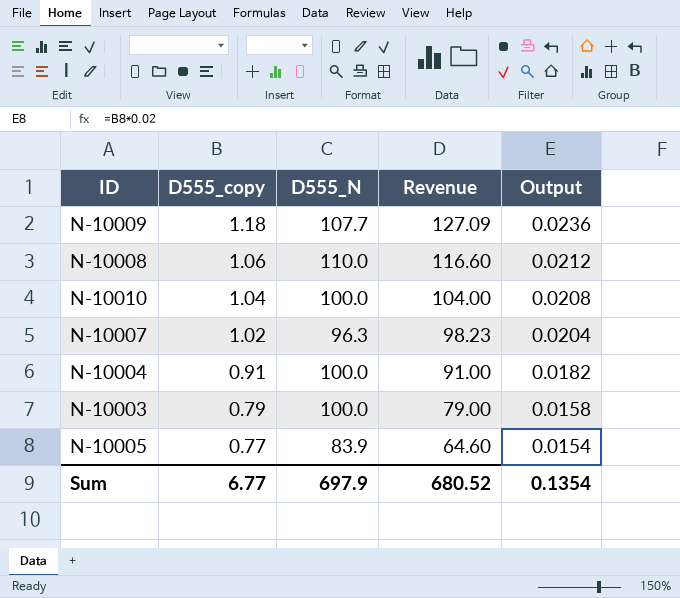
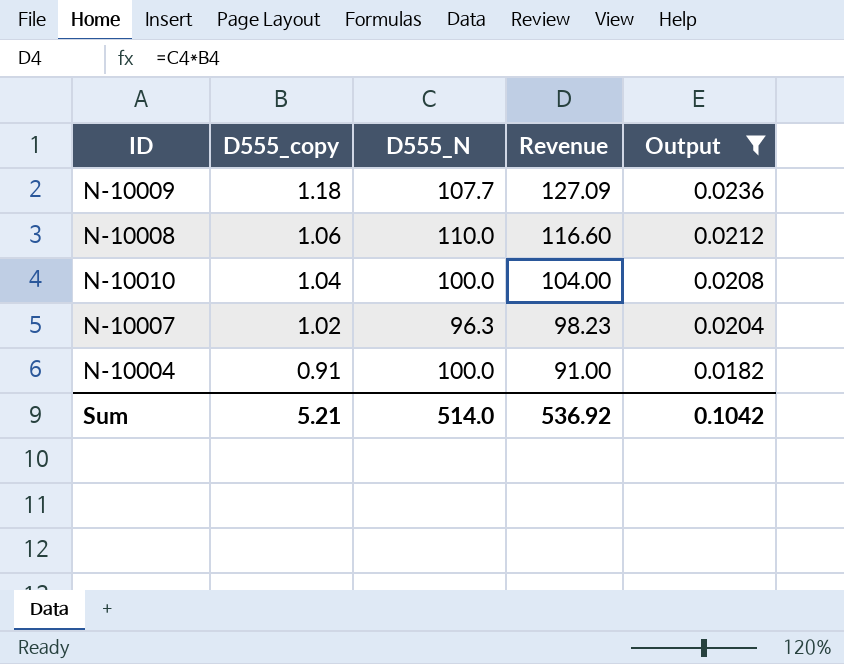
filter: none -> Output >= 0.0182
Sum | D555_copy: 6.77 -> 5.21
Sum | D555_N: 697.9 -> 514.0
Sum | Revenue: 680.52 -> 536.92
Sum | Output: 0.1354 -> 0.1042

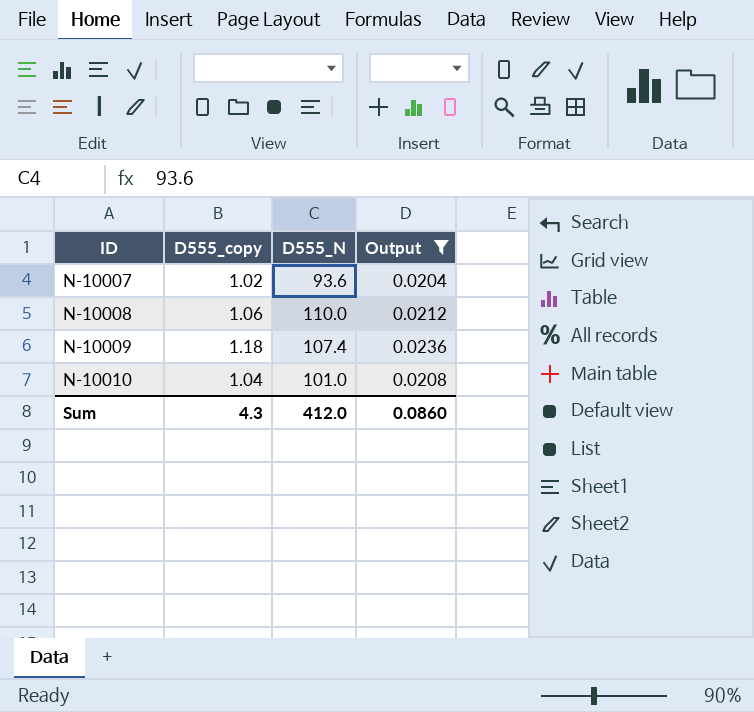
row order: D555_copy descending -> ID ascending
column Revenue | formula: [D555_copy] * [D555_N] -> none
row N-10004: 0.91 | 100.0 | 91.00 | 0.0182 -> none
N-10007 | D555_N: 96.3 -> 93.6
N-10009 | D555_N: 107.7 -> 107.4
N-10010 | D555_N: 100.0 -> 101.0
Sum | D555_copy: 5.21 -> 4.3
Sum | D555_N: 514.0 -> 412.0
Sum | Output: 0.1042 -> 0.0860

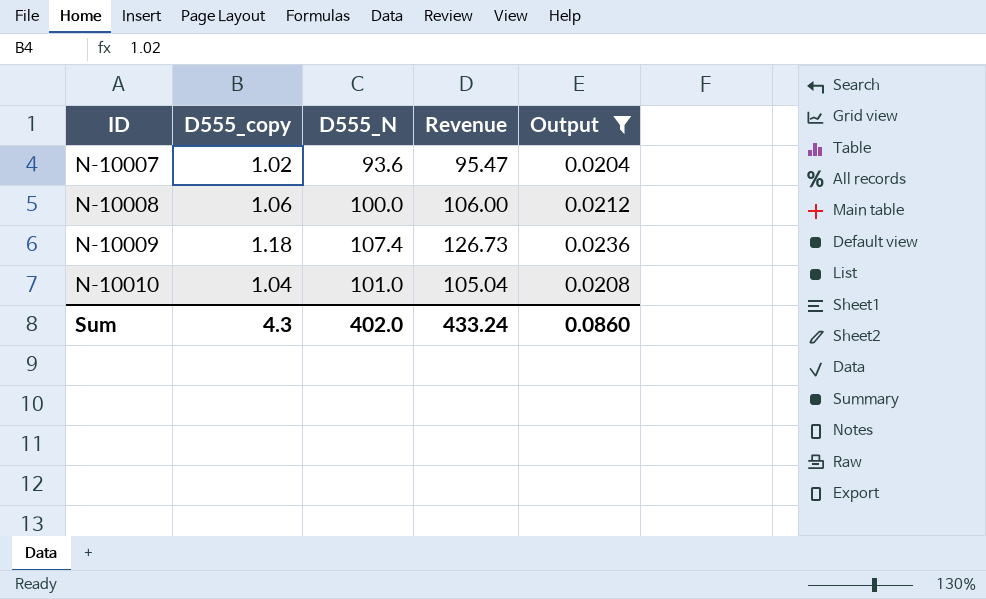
column Revenue | formula: none -> [D555_copy] * [D555_N]
N-10008 | D555_N: 110.0 -> 100.0
Sum | D555_N: 412.0 -> 402.0

